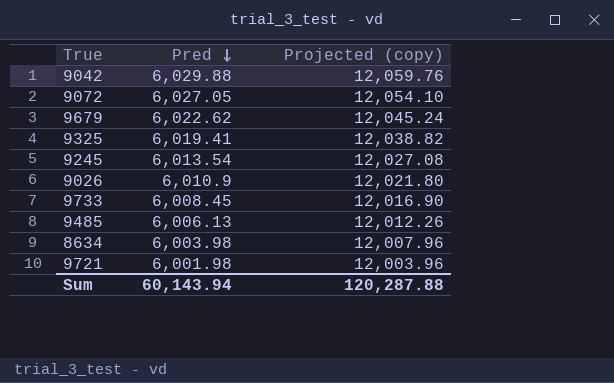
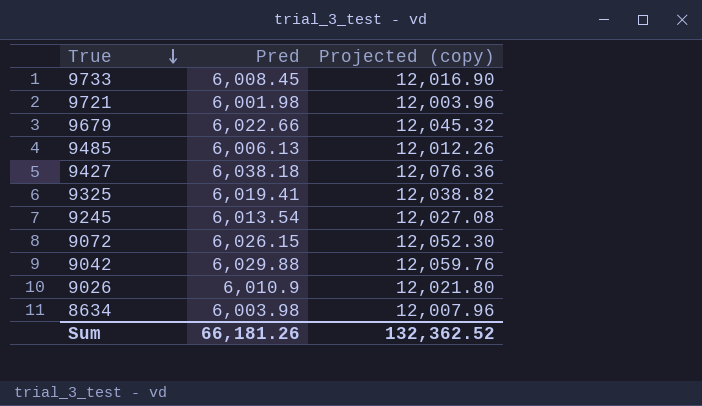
row order: Pred descending -> True descending
9679 | Pred: 6,022.62 -> 6,022.66
9679 | Projected (copy): 12,045.24 -> 12,045.32
row 9427: none -> 6,038.18 | 12,076.36
9072 | Pred: 6,027.05 -> 6,026.15
9072 | Projected (copy): 12,054.10 -> 12,052.30
Sum | Pred: 60,143.94 -> 66,181.26
Sum | Projected (copy): 120,287.88 -> 132,362.52

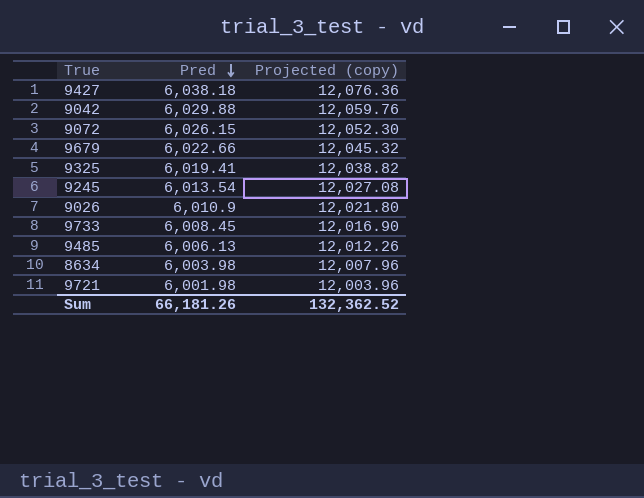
row order: True descending -> Pred descending

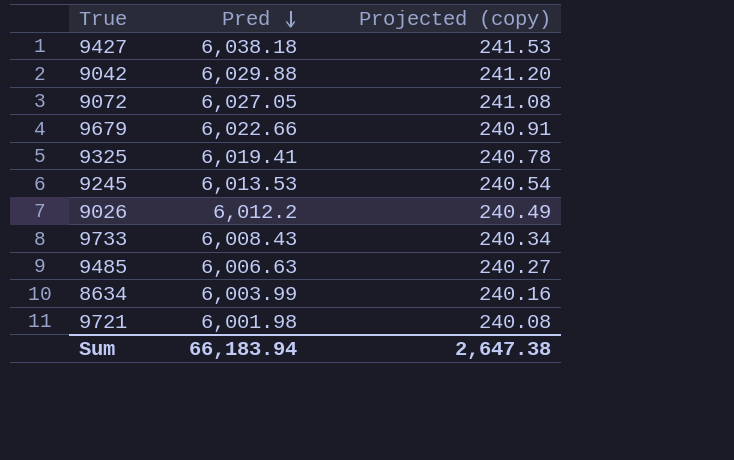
column Projected (copy) | formula: [Pred] * 2 -> [Pred] * 0.04
9072 | Pred: 6,026.15 -> 6,027.05
9245 | Pred: 6,013.54 -> 6,013.53
9026 | Pred: 6,010.9 -> 6,012.2
9733 | Pred: 6,008.45 -> 6,008.43
9485 | Pred: 6,006.13 -> 6,006.63
8634 | Pred: 6,003.98 -> 6,003.99
Sum | Pred: 66,181.26 -> 66,183.94
Sum | Projected (copy): 132,362.52 -> 2,647.38

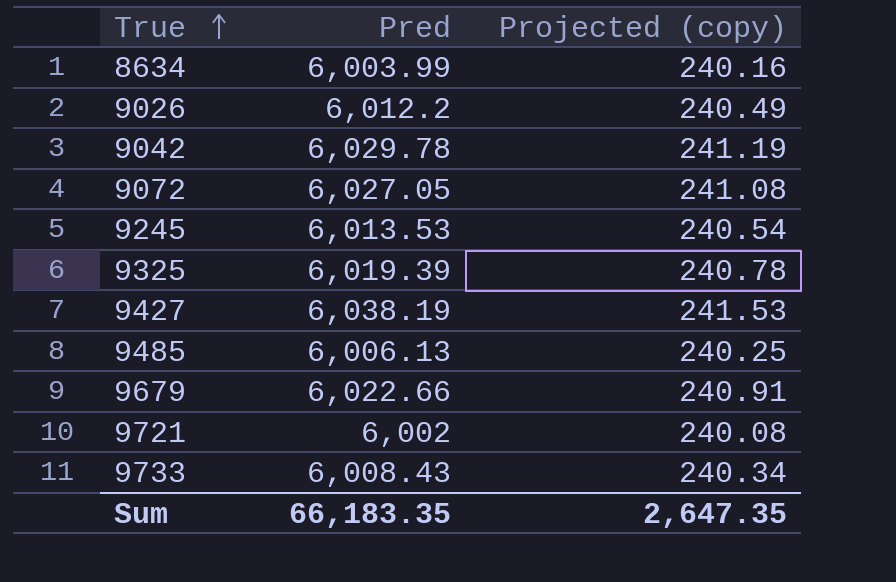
row order: Pred descending -> True ascending
9042 | Pred: 6,029.88 -> 6,029.78
9042 | Projected (copy): 241.20 -> 241.19
9325 | Pred: 6,019.41 -> 6,019.39
9427 | Pred: 6,038.18 -> 6,038.19
9485 | Pred: 6,006.63 -> 6,006.13
9485 | Projected (copy): 240.27 -> 240.25
9721 | Pred: 6,001.98 -> 6,002
Sum | Pred: 66,183.94 -> 66,183.35
Sum | Projected (copy): 2,647.38 -> 2,647.35

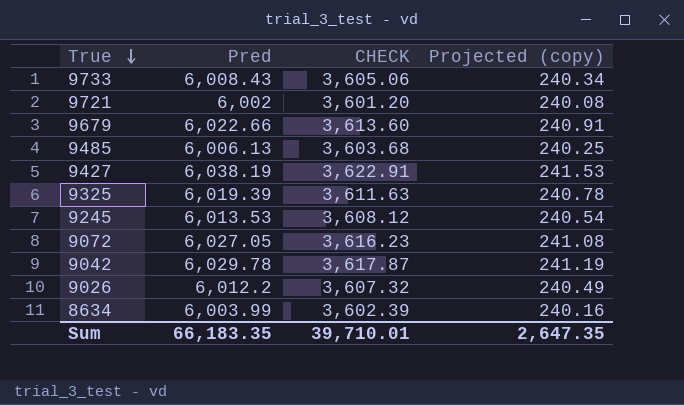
row order: True ascending -> True descending
column CHECK | formula: none -> [Pred] * 0.6

